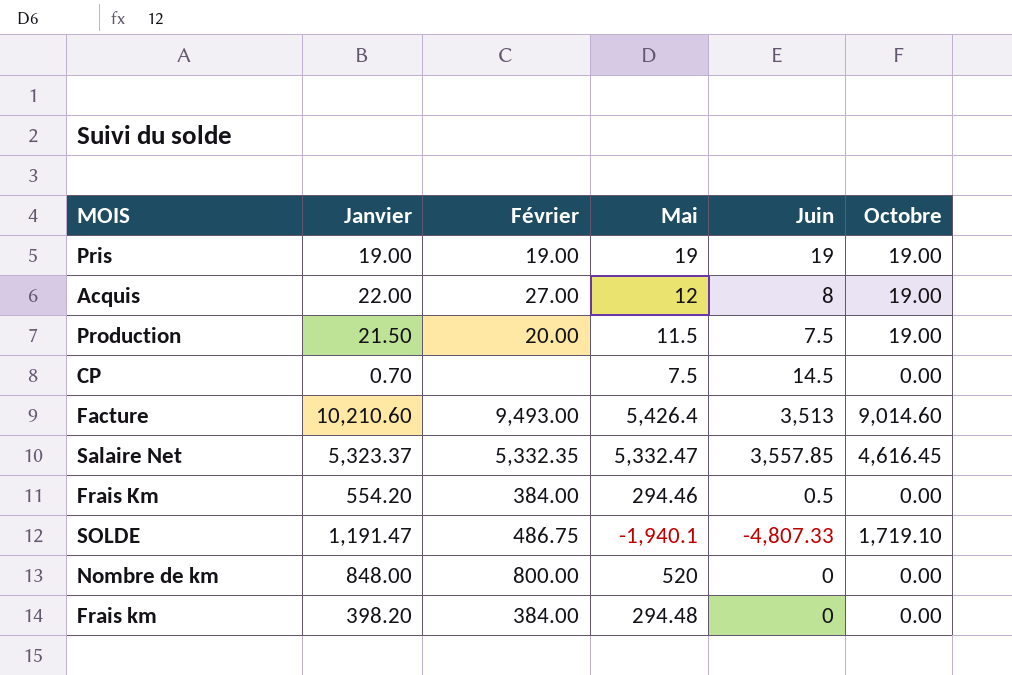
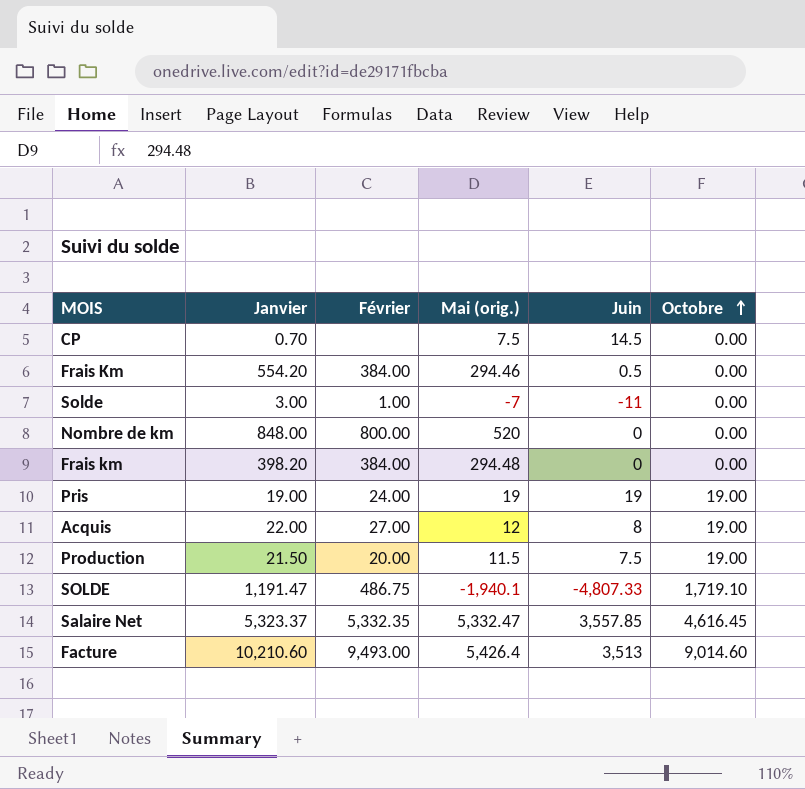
row order: none -> Octobre ascending
column name: Mai -> Mai (orig.)
row Solde: none -> 3.00 | 1.00 | -7 | -11 | 0.00
Pris | Février: 19.00 -> 24.00

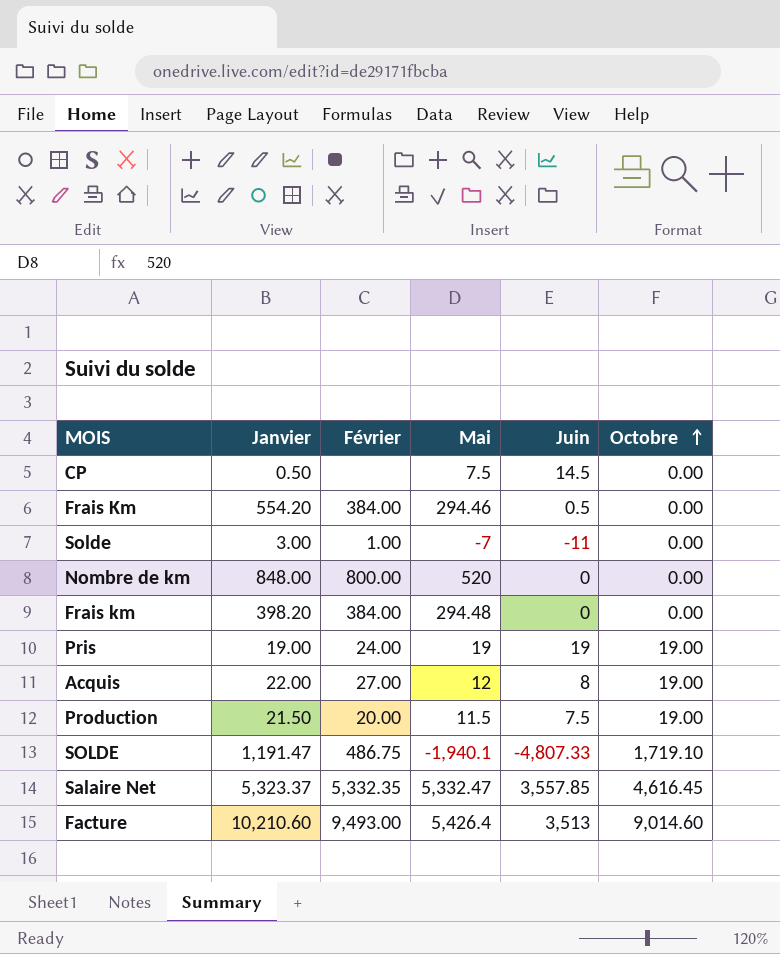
column name: Mai (orig.) -> Mai
CP | Janvier: 0.70 -> 0.50

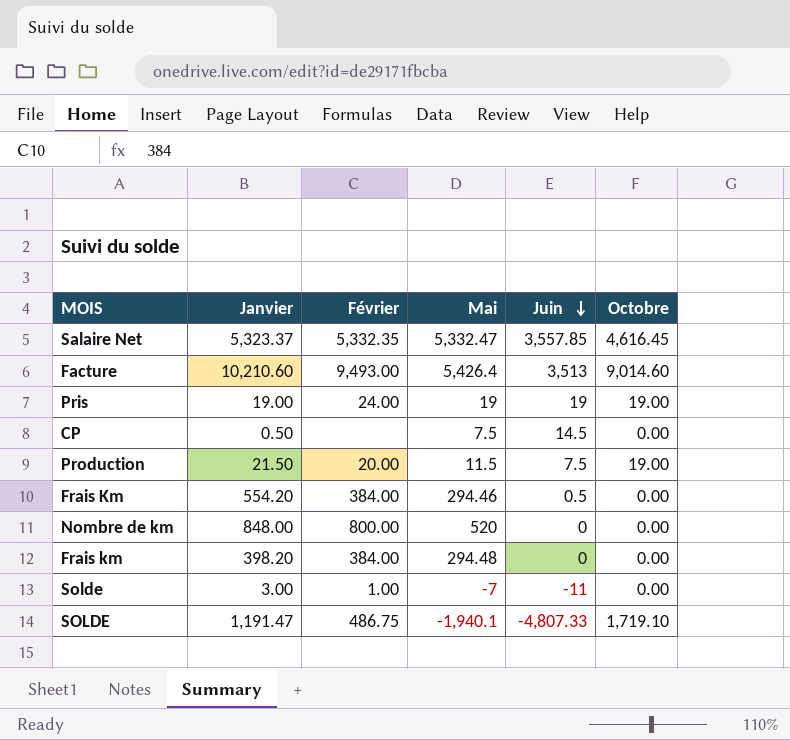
row order: Octobre ascending -> Juin descending
row Acquis: 22.00 | 27.00 | 12 | 8 | 19.00 -> none

